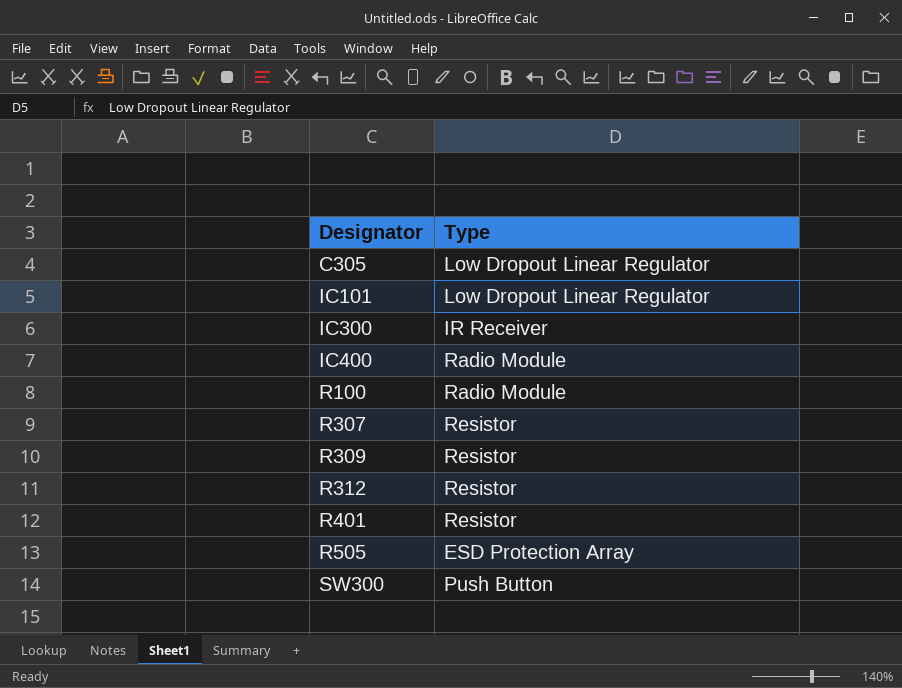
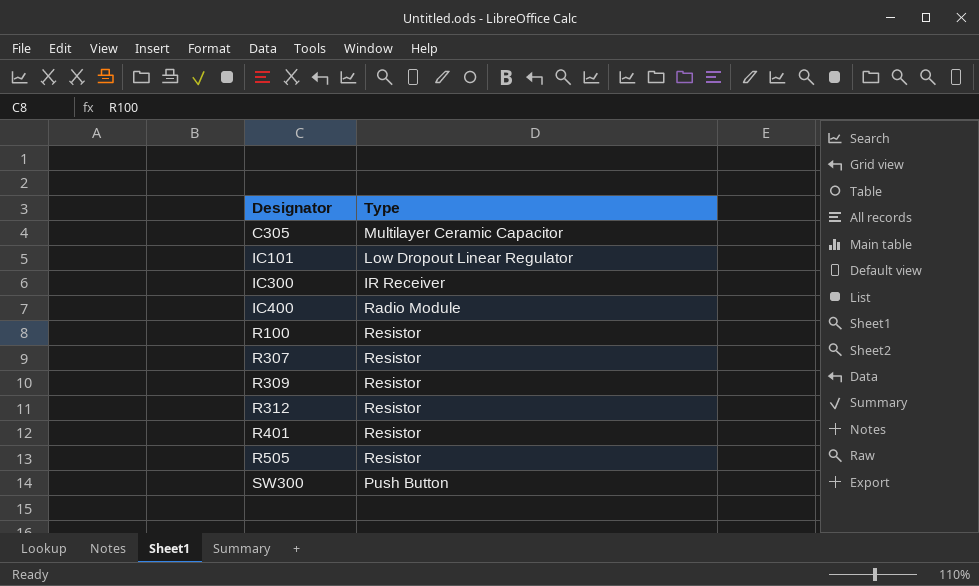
C305 | Type: Low Dropout Linear Regulator -> Multilayer Ceramic Capacitor
R100 | Type: Radio Module -> Resistor
R505 | Type: ESD Protection Array -> Resistor

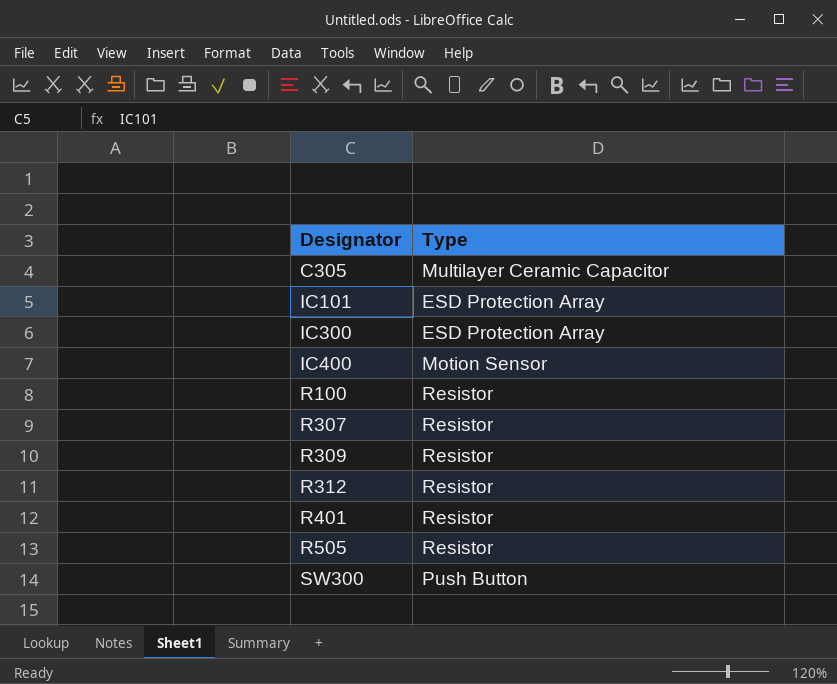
IC101 | Type: Low Dropout Linear Regulator -> ESD Protection Array
IC300 | Type: IR Receiver -> ESD Protection Array
IC400 | Type: Radio Module -> Motion Sensor

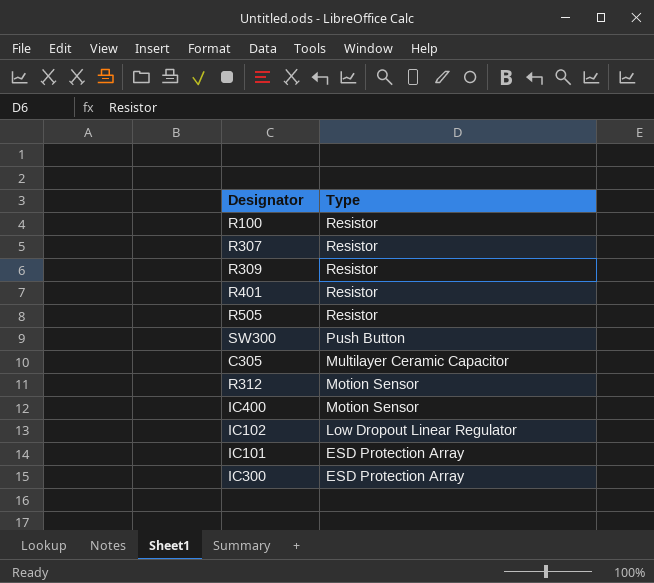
row order: Designator ascending -> Type descending
R312 | Type: Resistor -> Motion Sensor
row IC102: none -> Low Dropout Linear Regulator

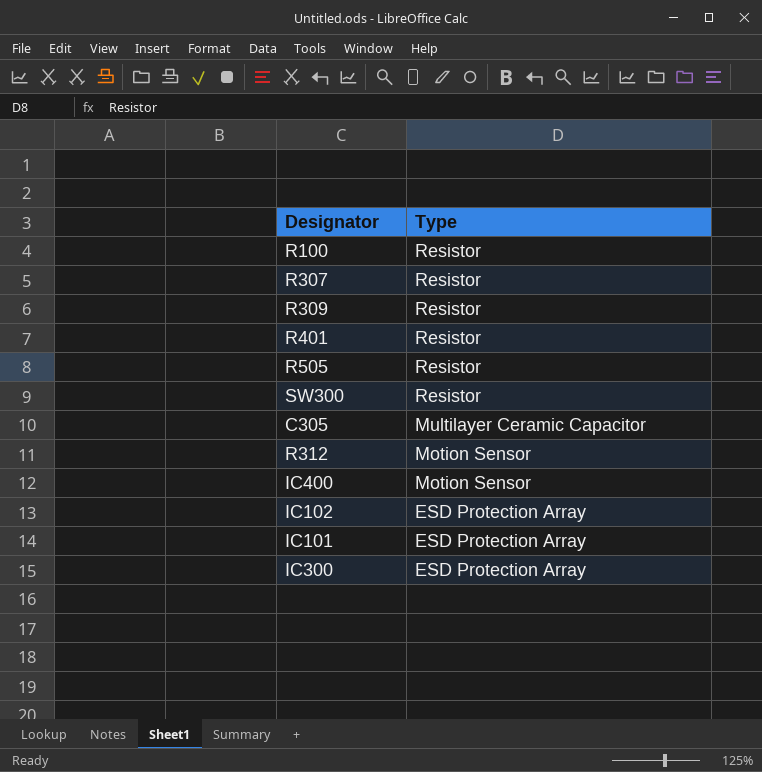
SW300 | Type: Push Button -> Resistor
IC102 | Type: Low Dropout Linear Regulator -> ESD Protection Array

